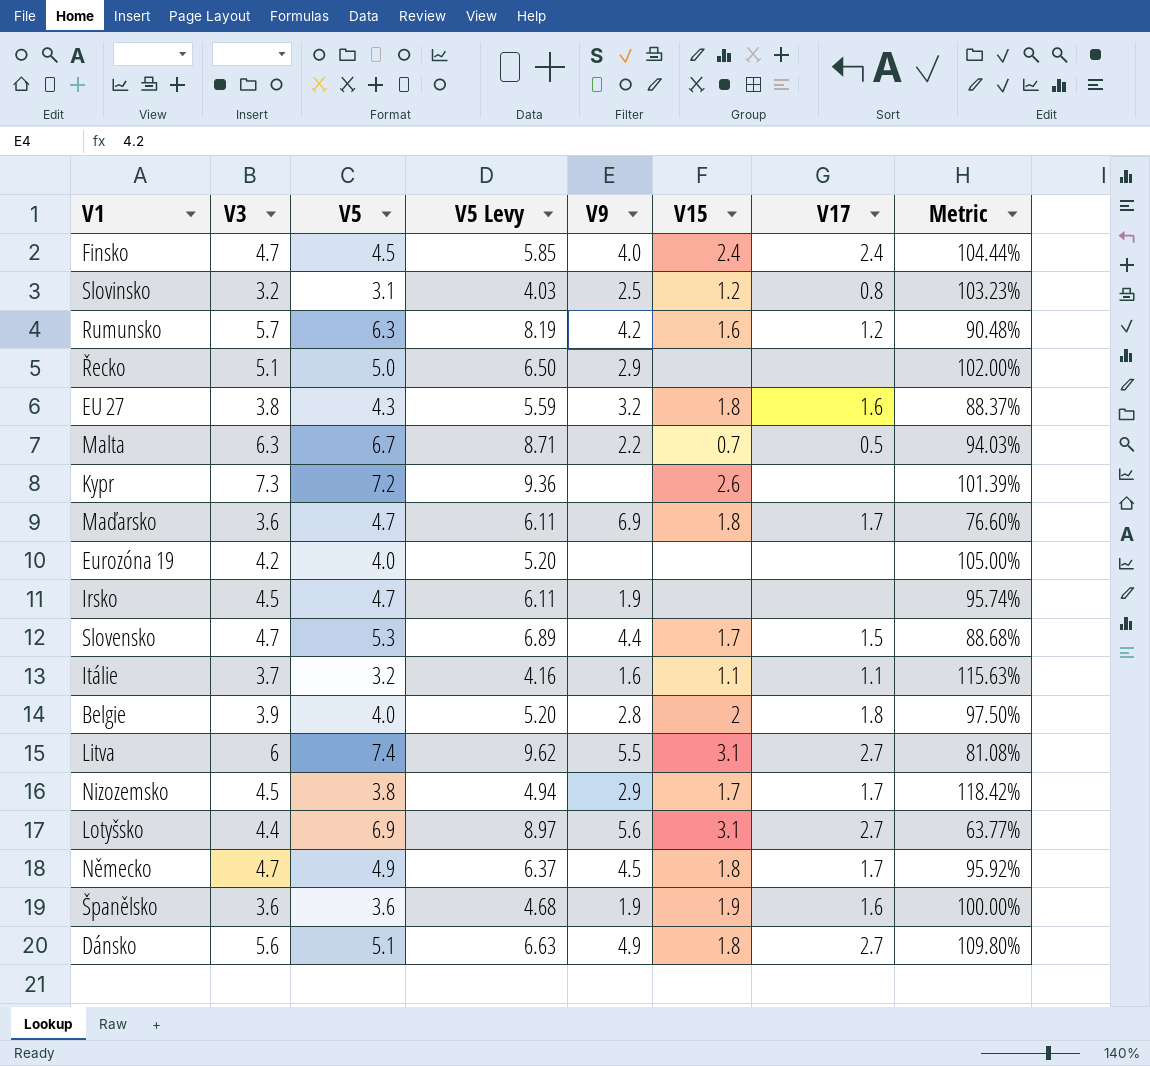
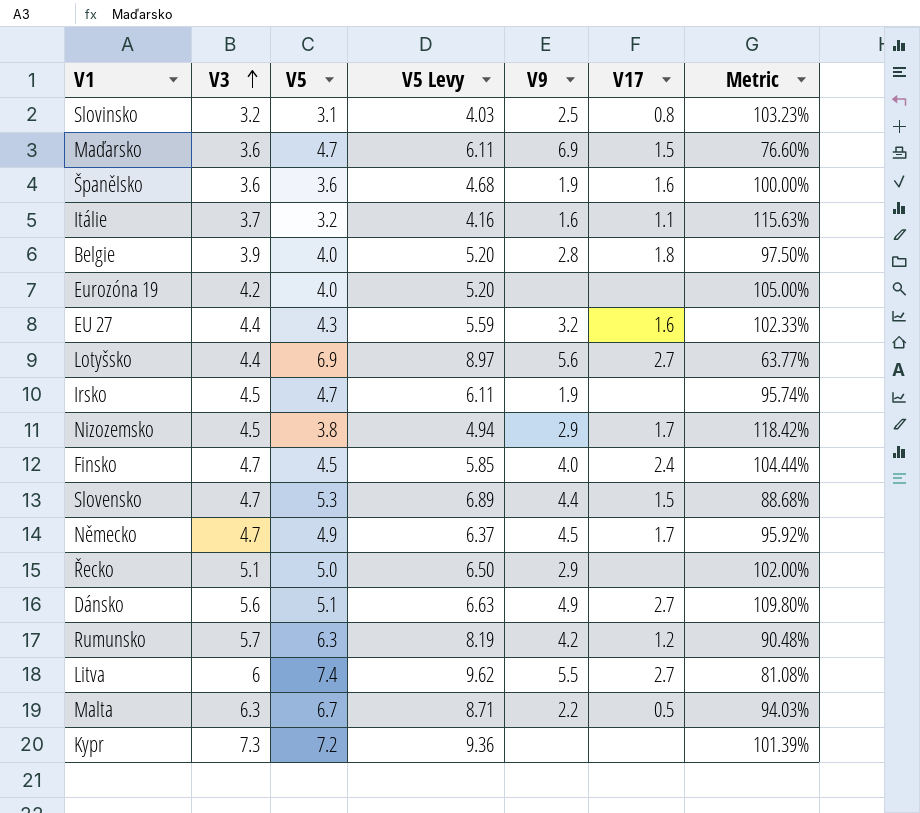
row order: none -> V3 ascending
column V15 | position: 6 -> none
Maďarsko | V17: 1.7 -> 1.5
EU 27 | V3: 3.8 -> 4.4
EU 27 | Metric: 88.37% -> 102.33%

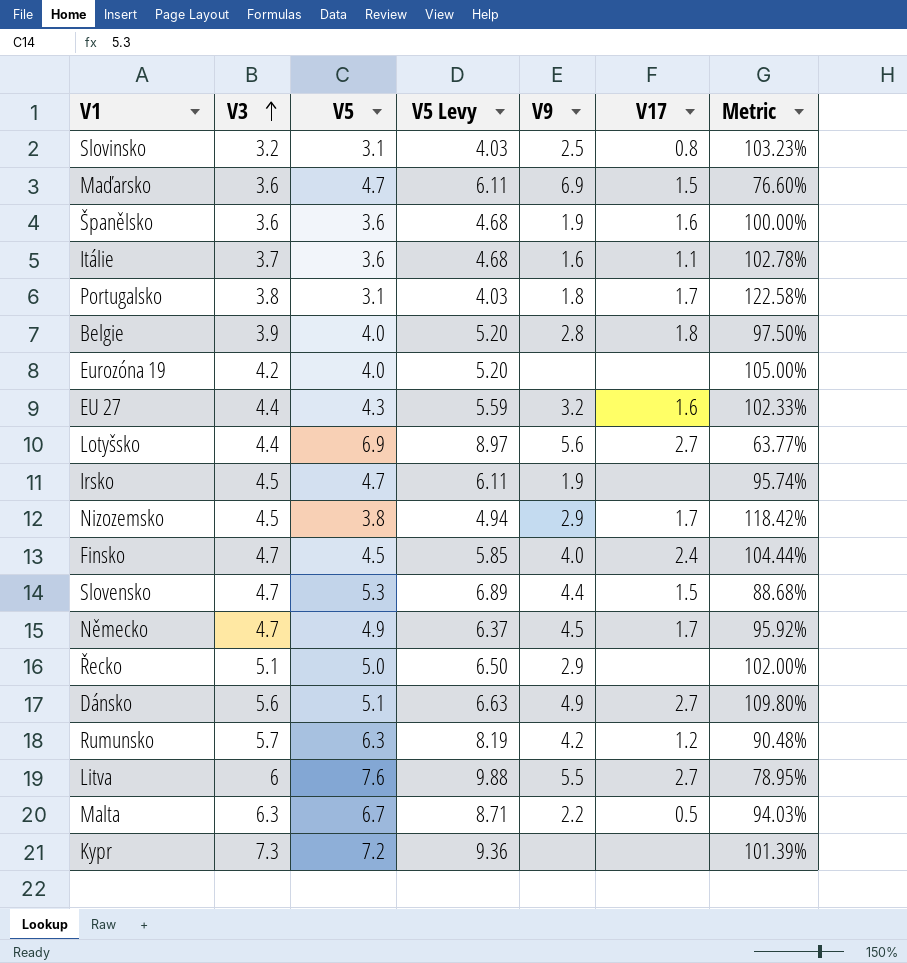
Itálie | V5: 3.2 -> 3.6
Itálie | V5 Levy: 4.16 -> 4.68
Itálie | Metric: 115.63% -> 102.78%
row Portugalsko: none -> 3.8 | 3.1 | 4.03 | 1.8 | 1.7 | 122.58%
Litva | V5: 7.4 -> 7.6
Litva | V5 Levy: 9.62 -> 9.88
Litva | Metric: 81.08% -> 78.95%

